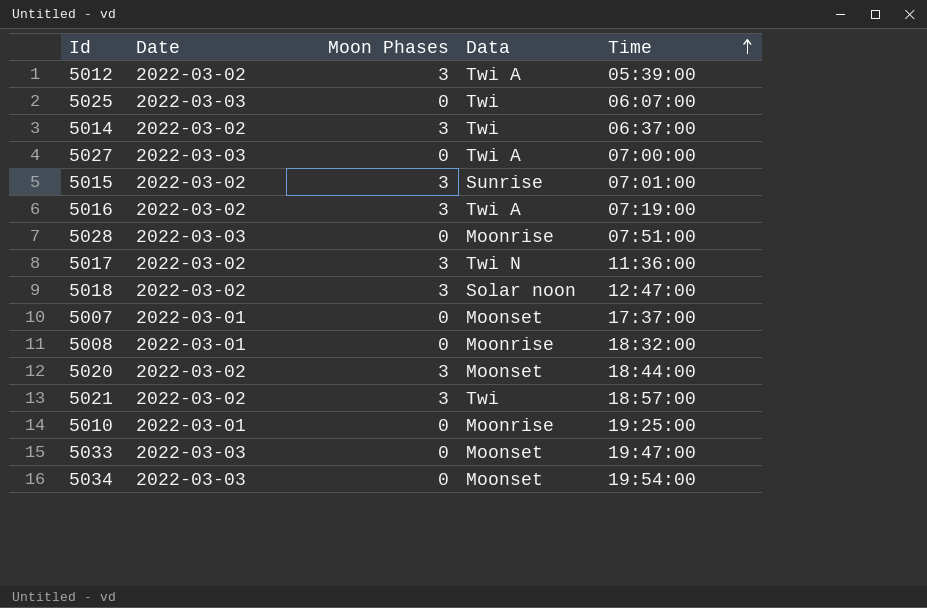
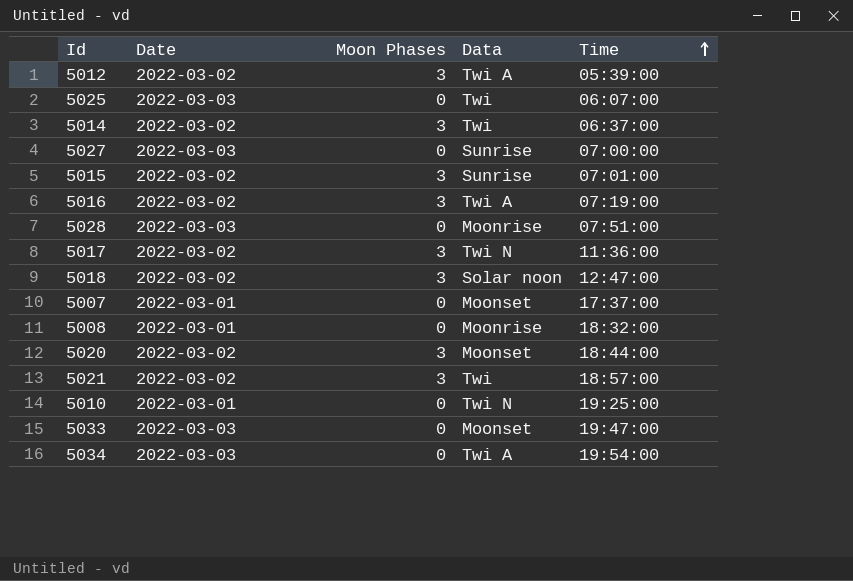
5027 | Data: Twi A -> Sunrise
5010 | Data: Moonrise -> Twi N
5034 | Data: Moonset -> Twi A

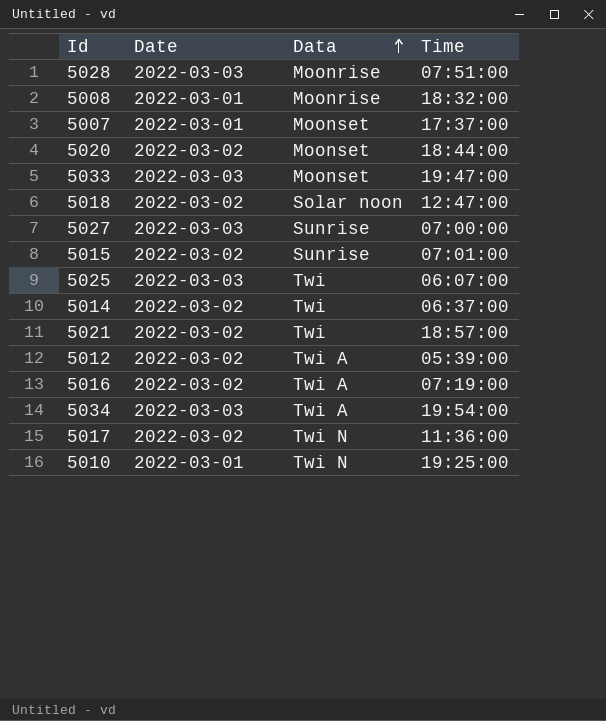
row order: Time ascending -> Data ascending
column Moon Phases | position: 3 -> none

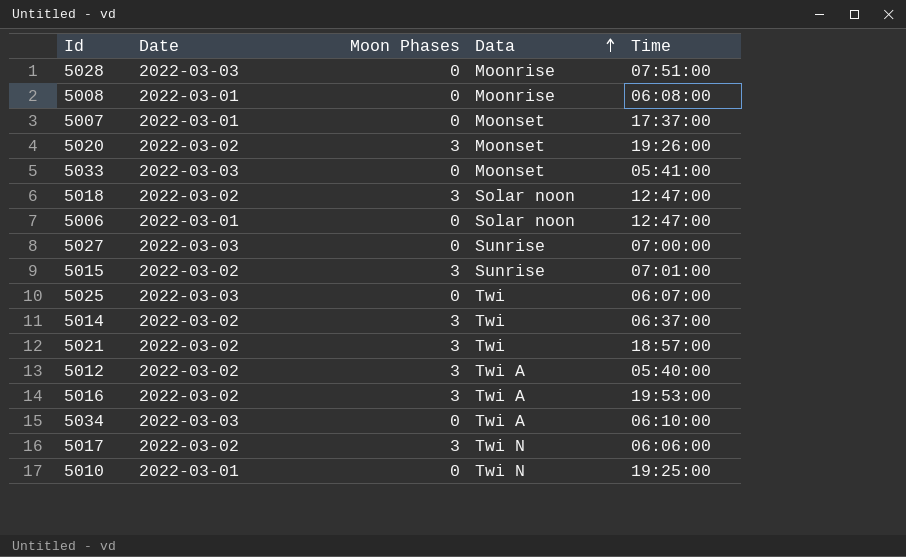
column Moon Phases | position: none -> 3
5008 | Time: 18:32:00 -> 06:08:00
5020 | Time: 18:44:00 -> 19:26:00
5033 | Time: 19:47:00 -> 05:41:00
row 5006: none -> 2022-03-01 | 0 | Solar noon | 12:47:00
5012 | Time: 05:39:00 -> 05:40:00
5016 | Time: 07:19:00 -> 19:53:00
5034 | Time: 19:54:00 -> 06:10:00
5017 | Time: 11:36:00 -> 06:06:00

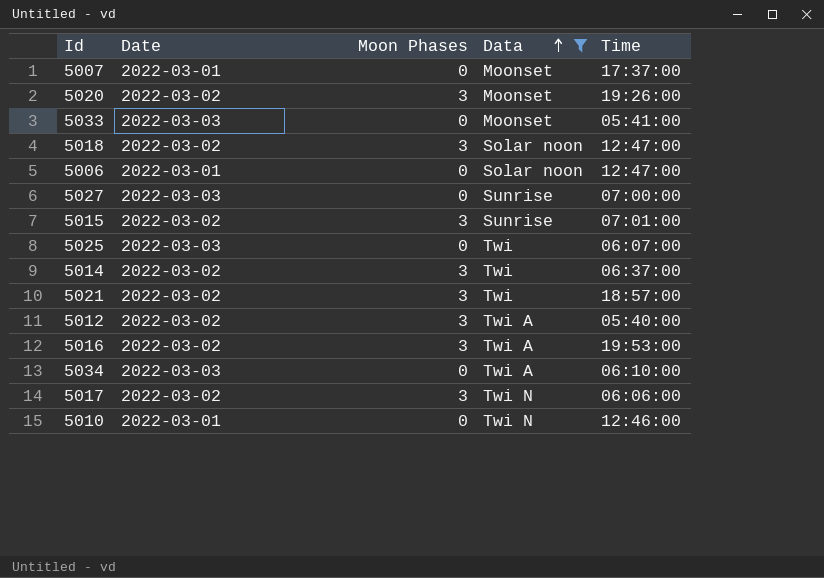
filter: none -> Data != Moonrise
5010 | Time: 19:25:00 -> 12:46:00

